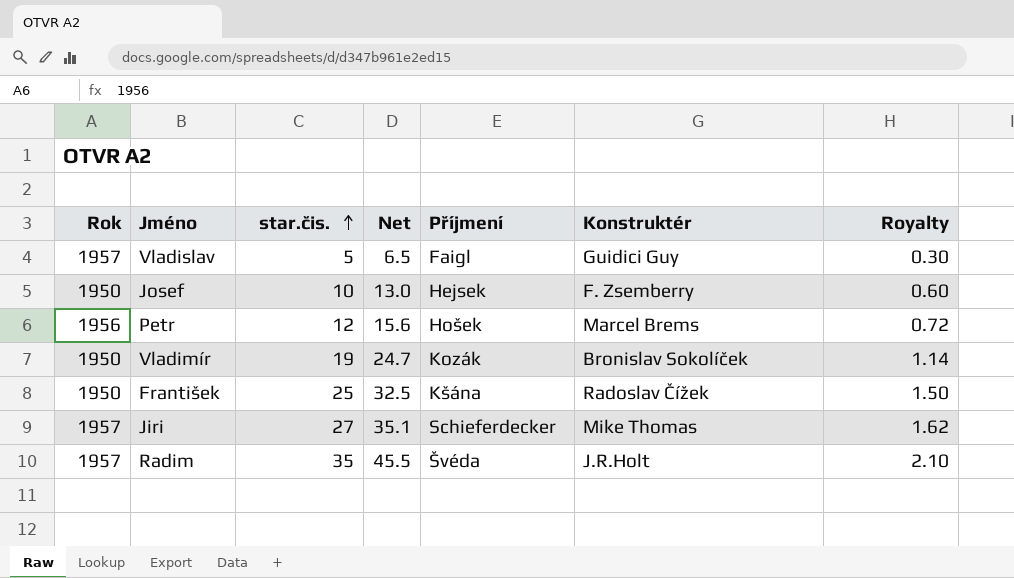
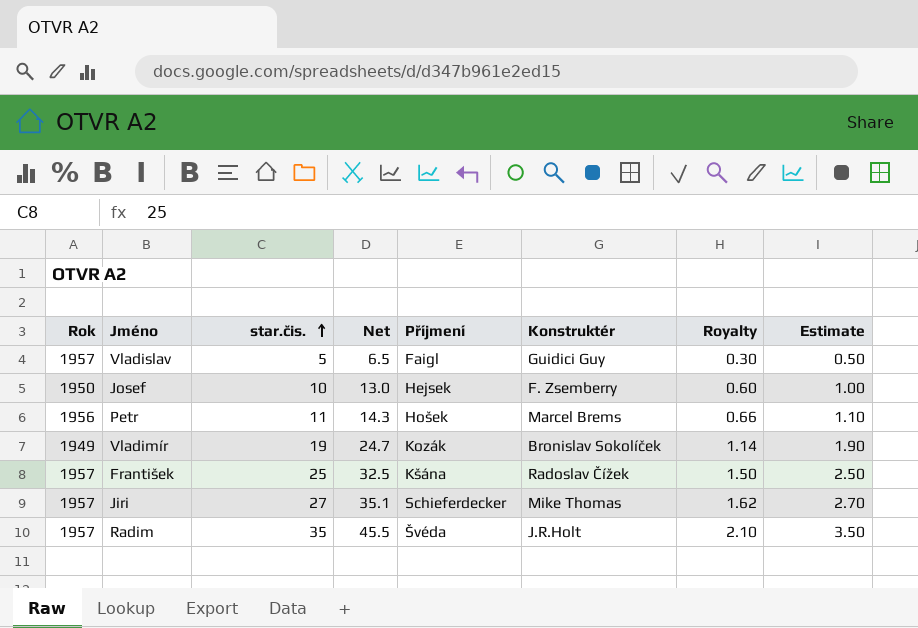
column Estimate | formula: none -> [star.čis.] * 0.1
Petr | star.čis.: 12 -> 11
Petr | Net: 15.6 -> 14.3
Petr | Royalty: 0.72 -> 0.66
Vladimír | Rok: 1950 -> 1949
František | Rok: 1950 -> 1957

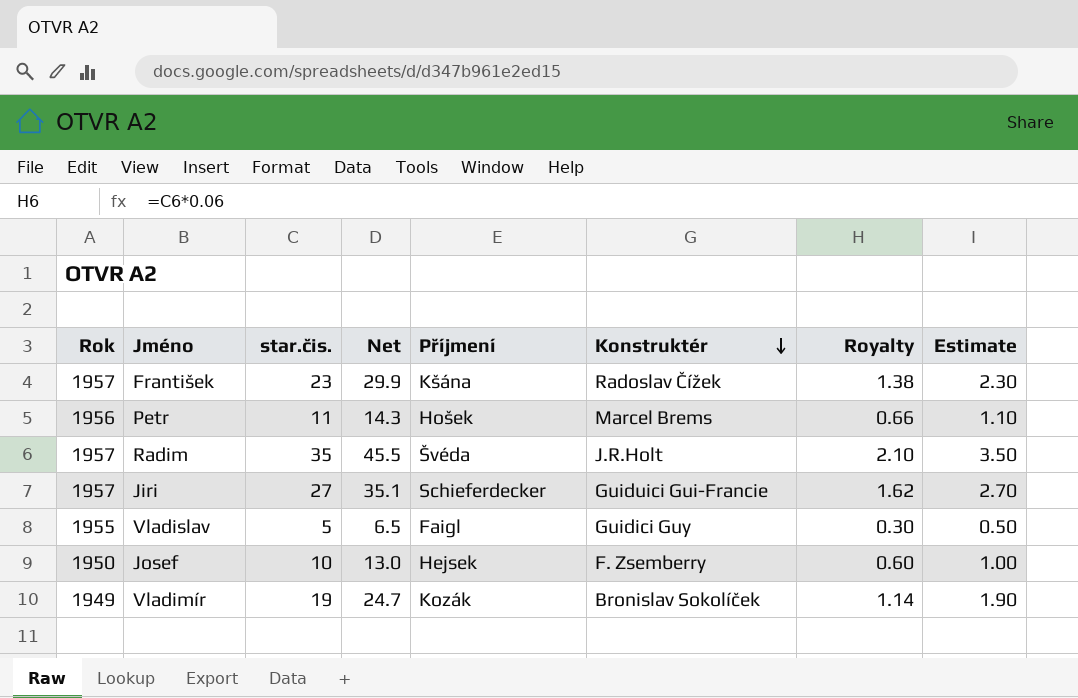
row order: star.čis. ascending -> Konstruktér descending
František | star.čis.: 25 -> 23
František | Net: 32.5 -> 29.9
František | Royalty: 1.50 -> 1.38
František | Estimate: 2.50 -> 2.30
Jiri | Konstruktér: Mike Thomas -> Guiduici Gui-Francie
Vladislav | Rok: 1957 -> 1955

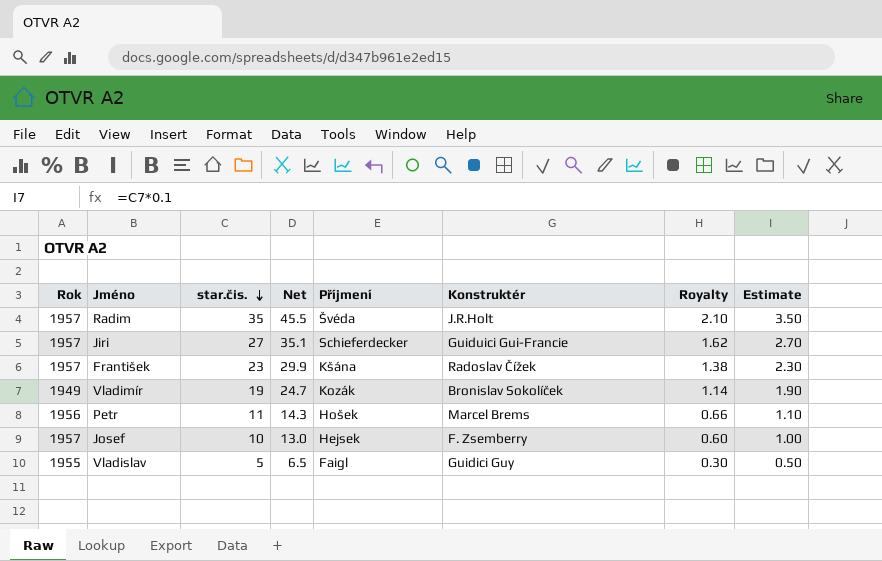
row order: Konstruktér descending -> star.čis. descending
Josef | Rok: 1950 -> 1957

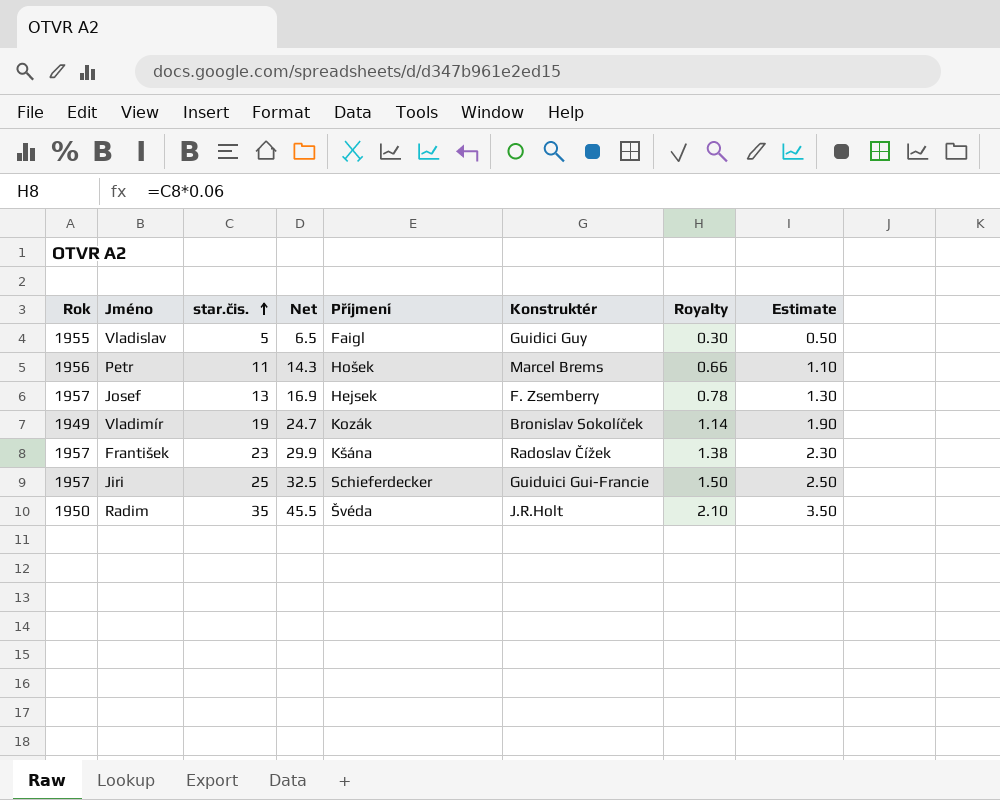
row order: star.čis. descending -> star.čis. ascending
Josef | star.čis.: 10 -> 13
Josef | Net: 13.0 -> 16.9
Josef | Royalty: 0.60 -> 0.78
Josef | Estimate: 1.00 -> 1.30
Jiri | star.čis.: 27 -> 25
Jiri | Net: 35.1 -> 32.5
Jiri | Royalty: 1.62 -> 1.50
Jiri | Estimate: 2.70 -> 2.50
Radim | Rok: 1957 -> 1950

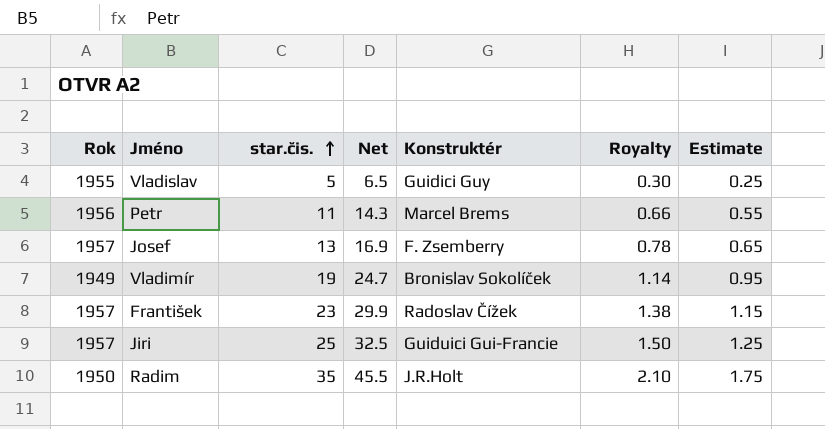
column Příjmení | position: 5 -> none
column Estimate | formula: [star.čis.] * 0.1 -> [star.čis.] * 0.05

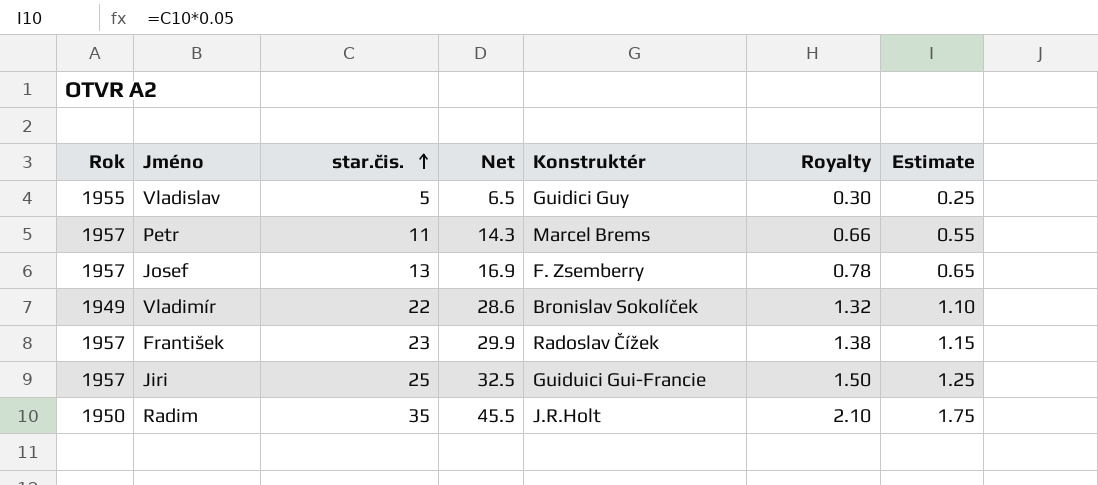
Petr | Rok: 1956 -> 1957
Vladimír | star.čis.: 19 -> 22
Vladimír | Net: 24.7 -> 28.6
Vladimír | Royalty: 1.14 -> 1.32
Vladimír | Estimate: 0.95 -> 1.10

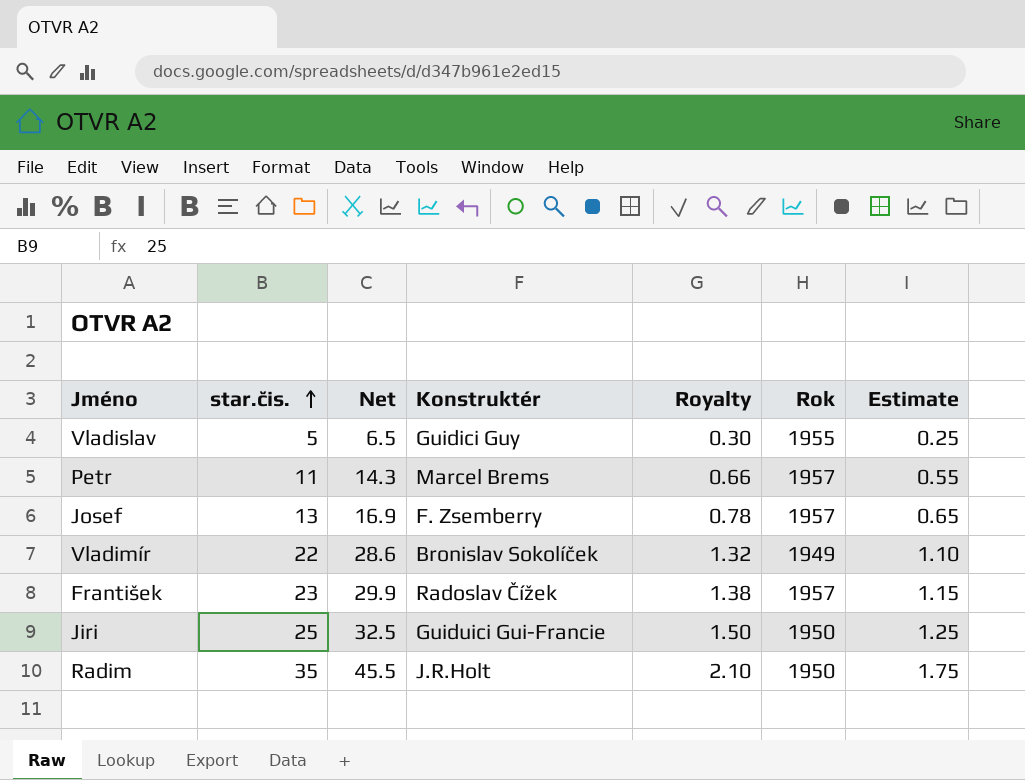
column Rok | position: 1 -> 6
Jiri | Rok: 1957 -> 1950

